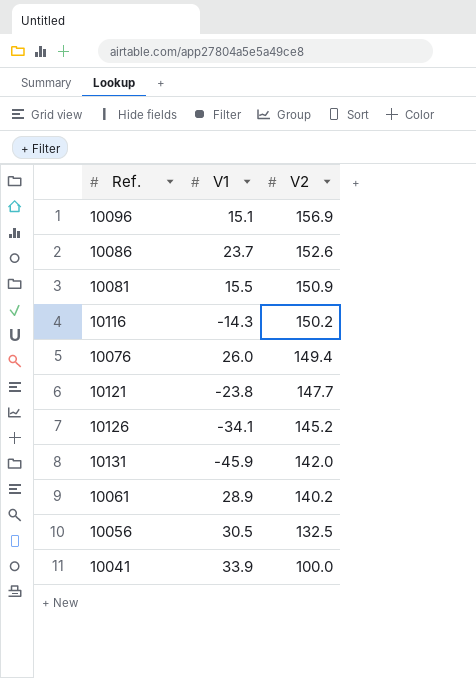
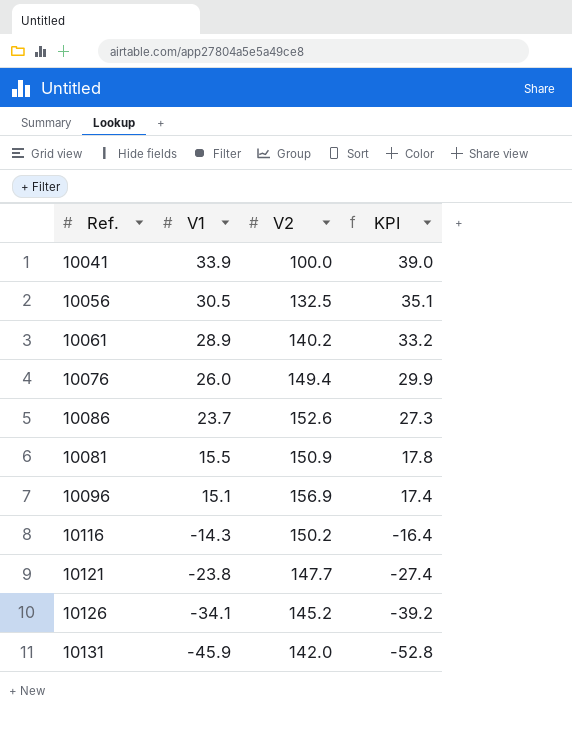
row order: V2 descending -> V1 descending
column KPI | formula: none -> [V1] * 1.15

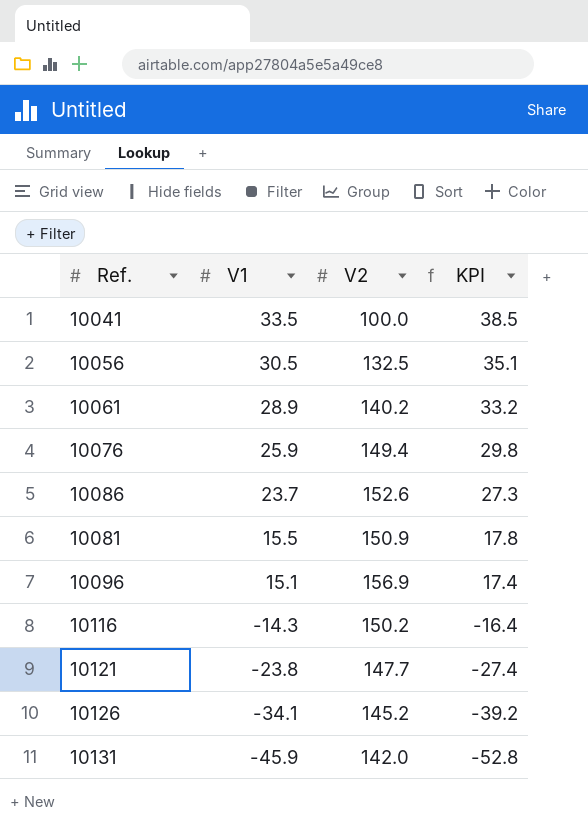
10041 | V1: 33.9 -> 33.5
10041 | KPI: 39.0 -> 38.5
10076 | V1: 26.0 -> 25.9
10076 | KPI: 29.9 -> 29.8

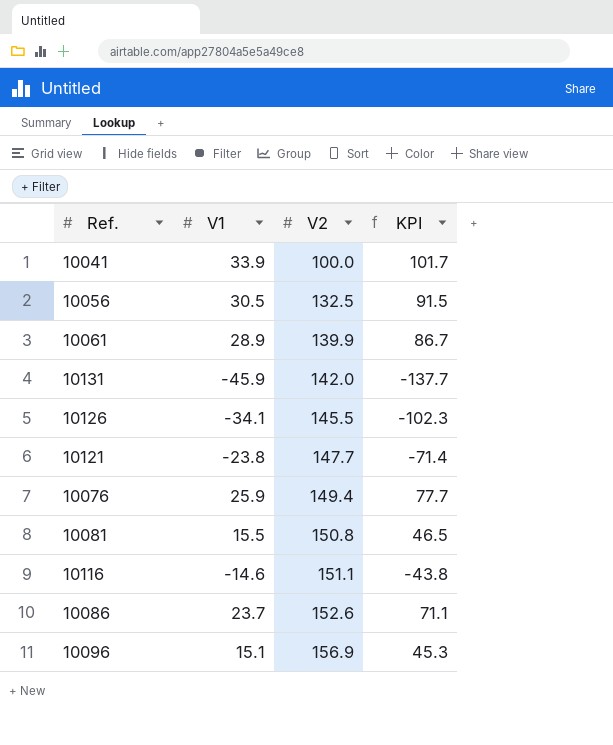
row order: V1 descending -> V2 ascending
column KPI | formula: [V1] * 1.15 -> [V1] * 3
10041 | V1: 33.5 -> 33.9
10061 | V2: 140.2 -> 139.9
10126 | V2: 145.2 -> 145.5
10081 | V2: 150.9 -> 150.8
10116 | V1: -14.3 -> -14.6
10116 | V2: 150.2 -> 151.1

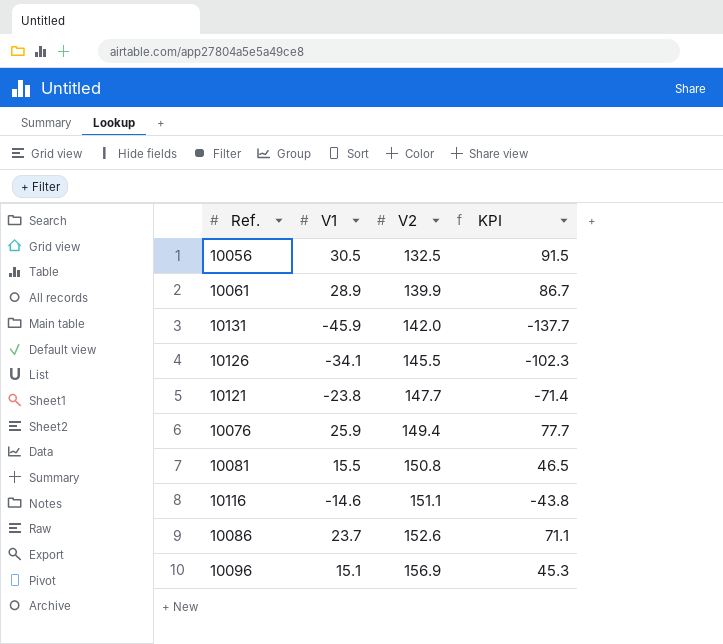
row 10041: 33.9 | 100.0 | 101.7 -> none

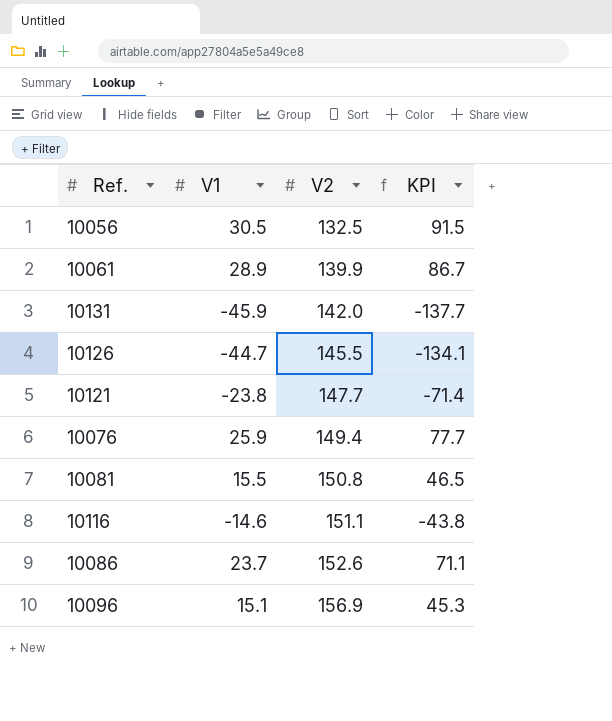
10126 | V1: -34.1 -> -44.7
10126 | KPI: -102.3 -> -134.1

